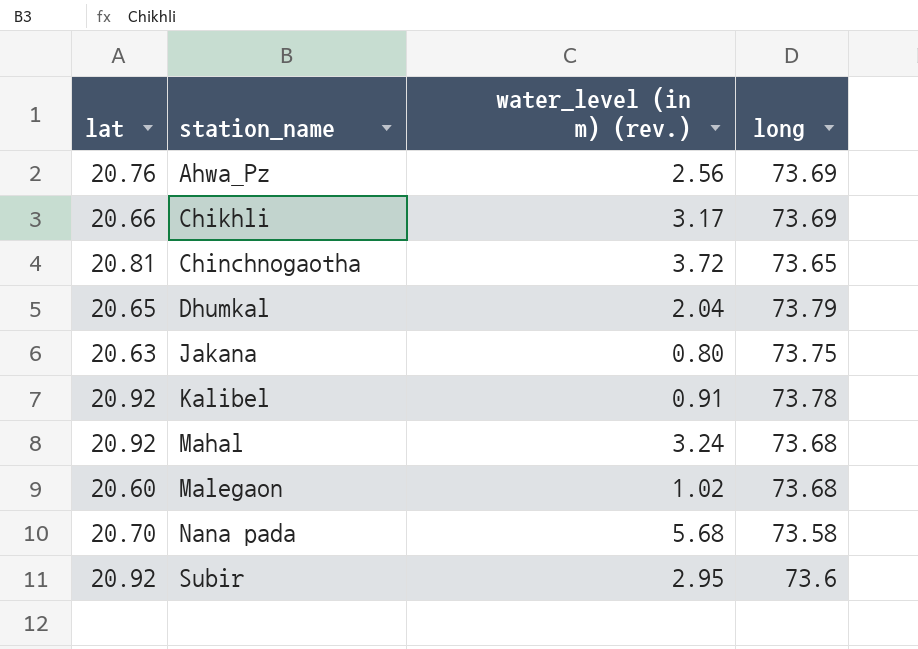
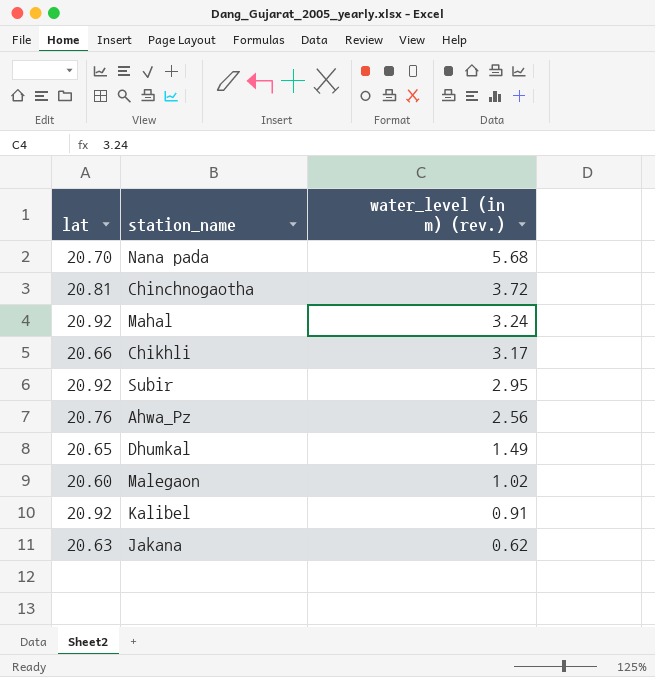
row order: station_name ascending -> water_level (in m) (rev.) descending
column long | position: 4 -> none
Dhumkal | water_level (in m) (rev.): 2.04 -> 1.49
Jakana | water_level (in m) (rev.): 0.80 -> 0.62

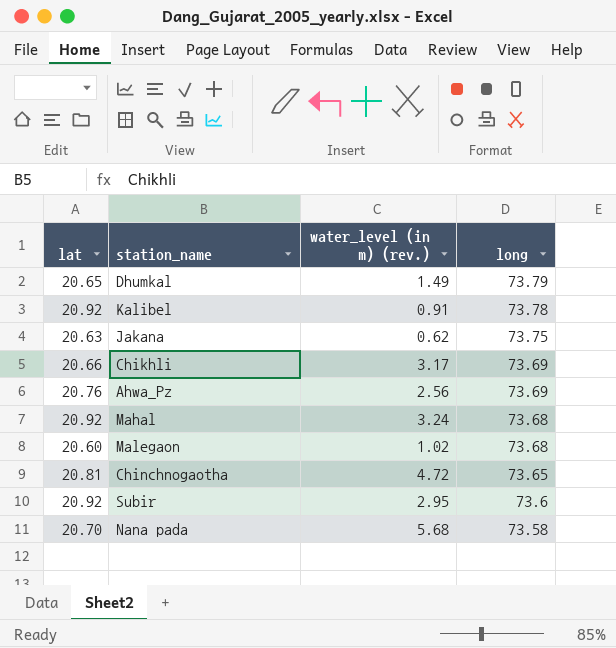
row order: water_level (in m) (rev.) descending -> long descending
column long | position: none -> 4
Chinchnogaotha | water_level (in m) (rev.): 3.72 -> 4.72

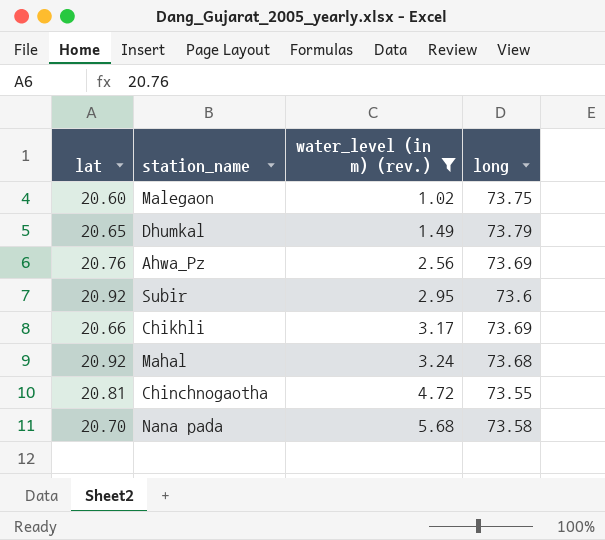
filter: none -> water_level (in m) (rev.) >= 1.02
row order: long descending -> water_level (in m) (rev.) ascending
Malegaon | long: 73.68 -> 73.75
Chinchnogaotha | long: 73.65 -> 73.55

